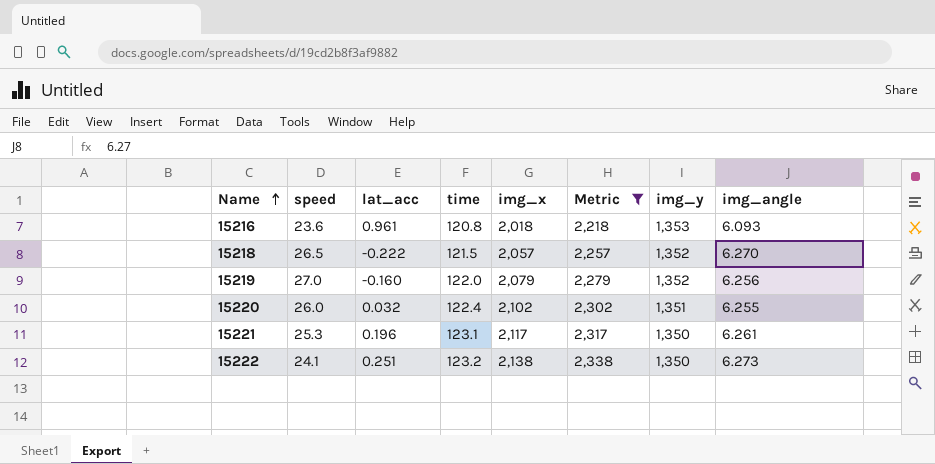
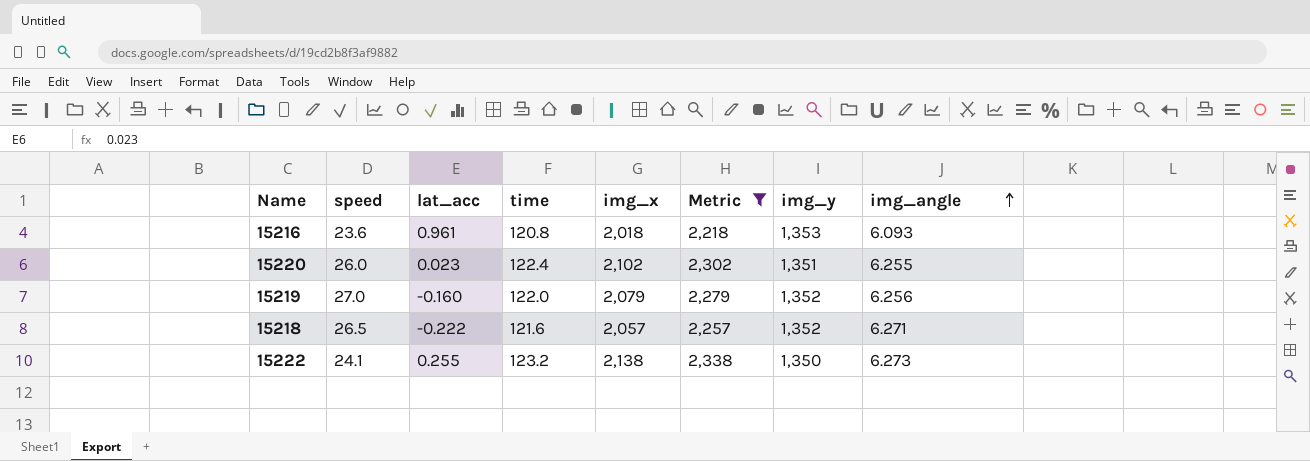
row order: Name ascending -> img_angle ascending
row 15221: 25.3 | 0.196 | 123.1 | 2,117 | 2,317 | 1,350 | 6.261 -> none
15220 | lat_acc: 0.032 -> 0.023
15218 | time: 121.5 -> 121.6
15218 | img_angle: 6.270 -> 6.271
15222 | lat_acc: 0.251 -> 0.255

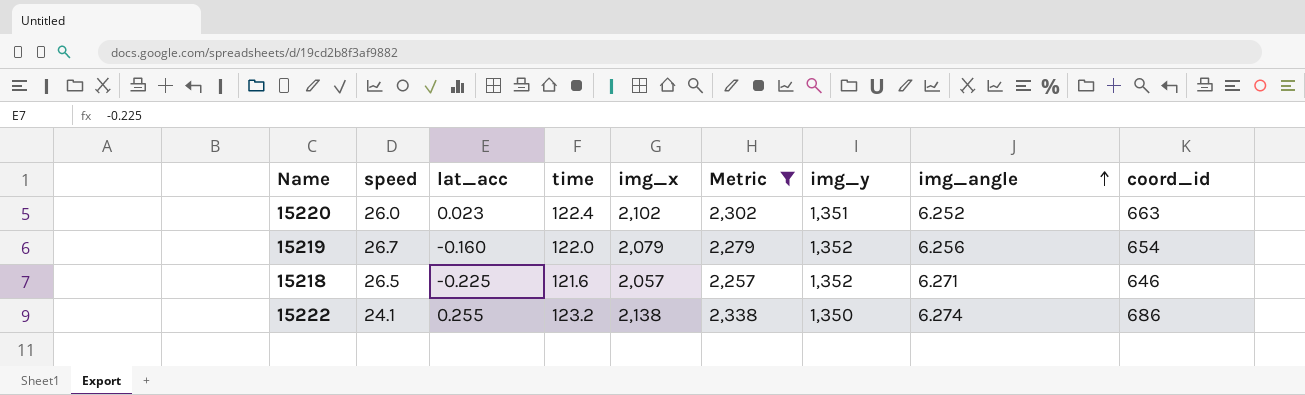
column coord_id | position: none -> 9
row 15216: 23.6 | 0.961 | 120.8 | 2,018 | 2,218 | 1,353 | 6.093 -> none
15220 | img_angle: 6.255 -> 6.252
15219 | speed: 27.0 -> 26.7
15218 | lat_acc: -0.222 -> -0.225
15222 | img_angle: 6.273 -> 6.274

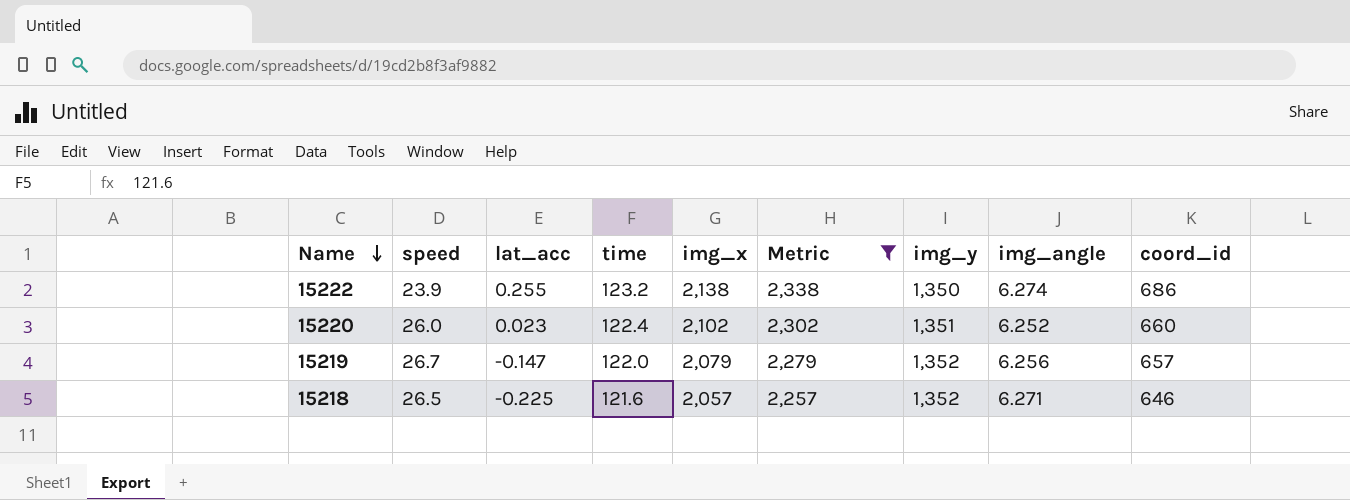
row order: img_angle ascending -> Name descending
15222 | speed: 24.1 -> 23.9
15220 | coord_id: 663 -> 660
15219 | lat_acc: -0.160 -> -0.147
15219 | coord_id: 654 -> 657

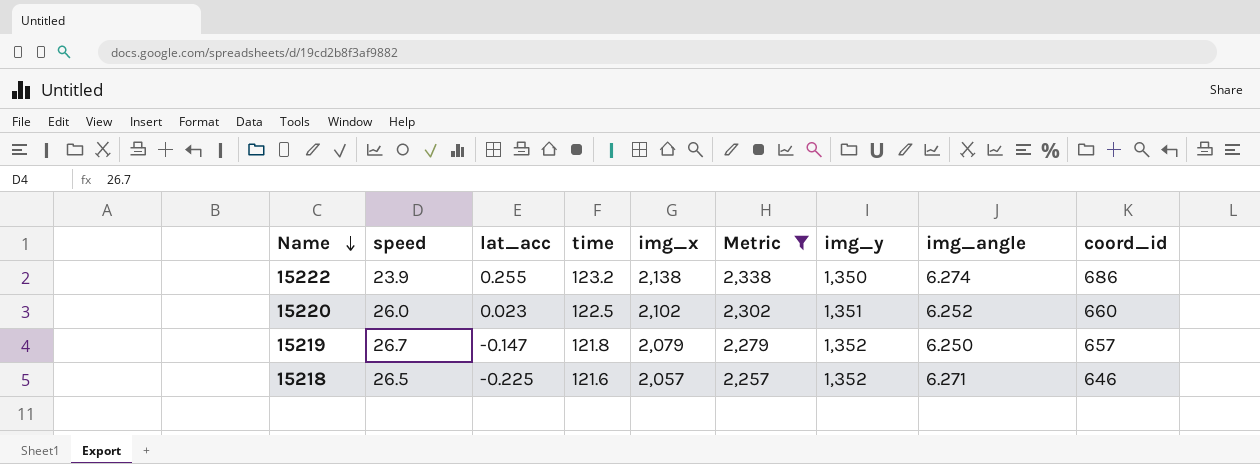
15220 | time: 122.4 -> 122.5
15219 | time: 122.0 -> 121.8
15219 | img_angle: 6.256 -> 6.250

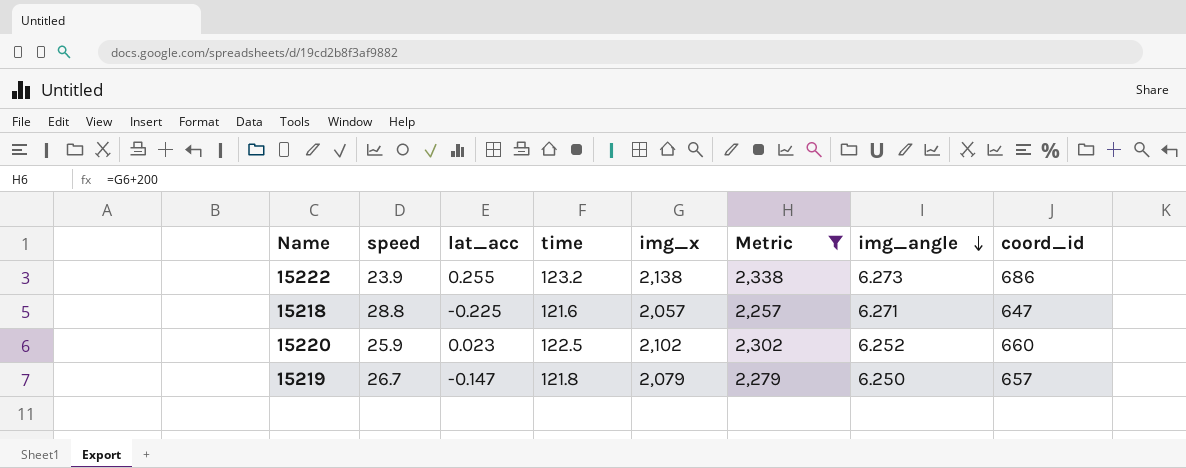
row order: Name descending -> img_angle descending
column img_y | position: 7 -> none
15222 | img_angle: 6.274 -> 6.273
15218 | speed: 26.5 -> 28.8
15218 | coord_id: 646 -> 647
15220 | speed: 26.0 -> 25.9

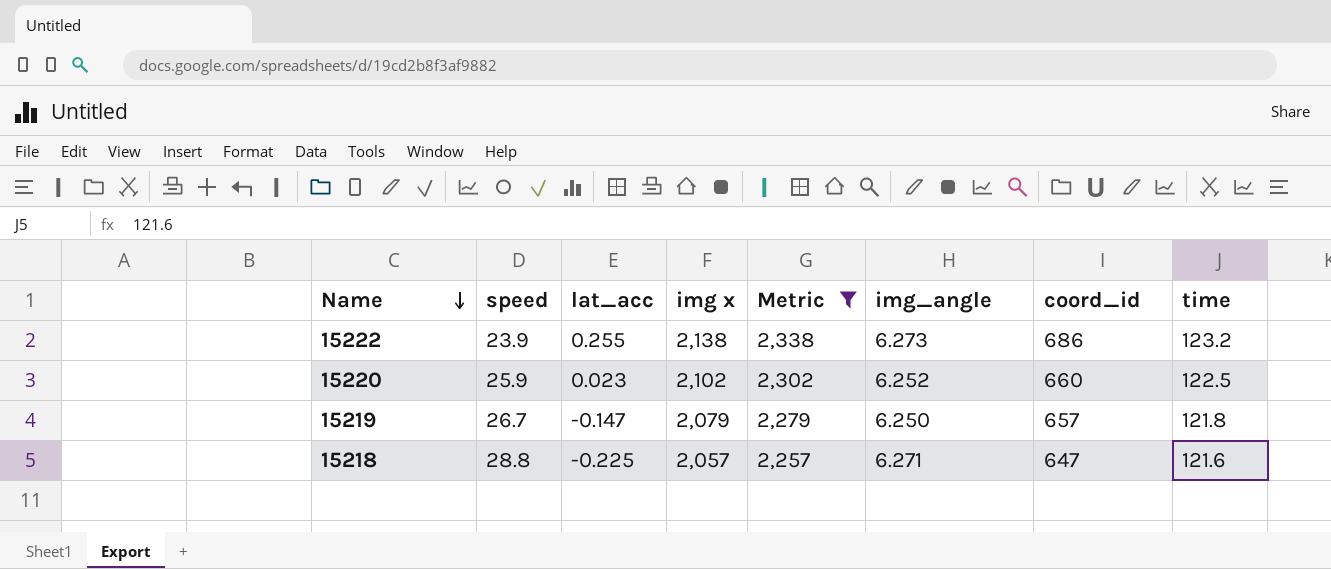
row order: img_angle descending -> Name descending
column name: img_x -> img x
column time | position: 4 -> 8

